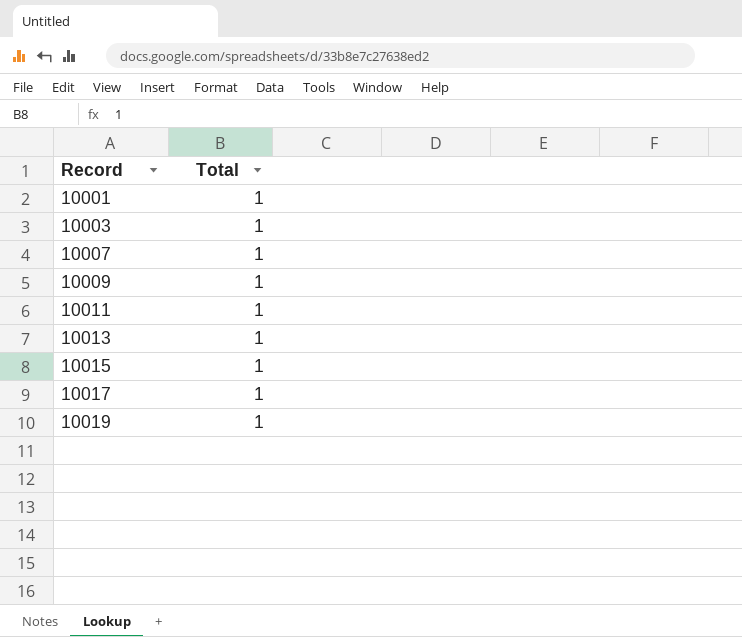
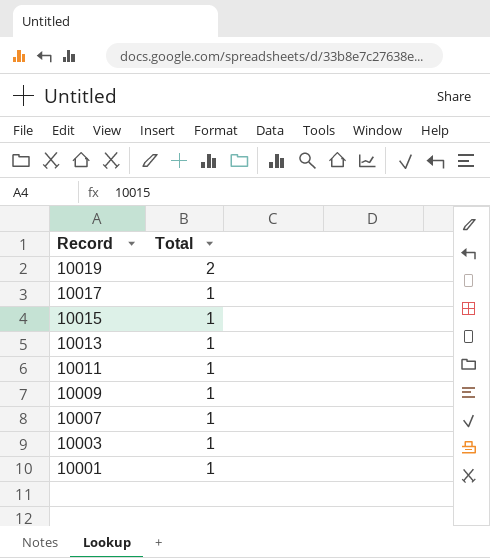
row order: Record ascending -> Record descending
10019 | Total: 1 -> 2

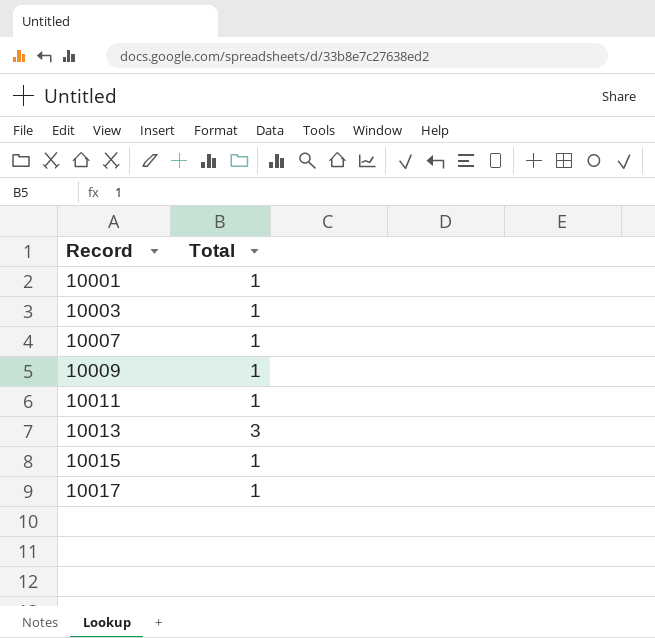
row order: Record descending -> Record ascending
row 10019: 2 -> none
10013 | Total: 1 -> 3

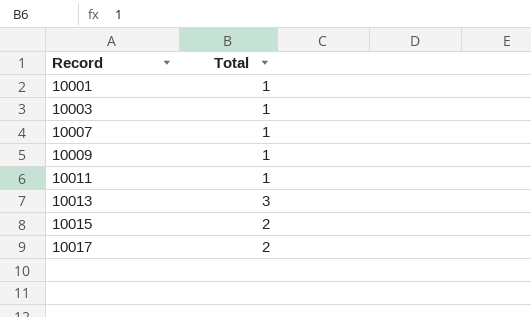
10015 | Total: 1 -> 2
10017 | Total: 1 -> 2

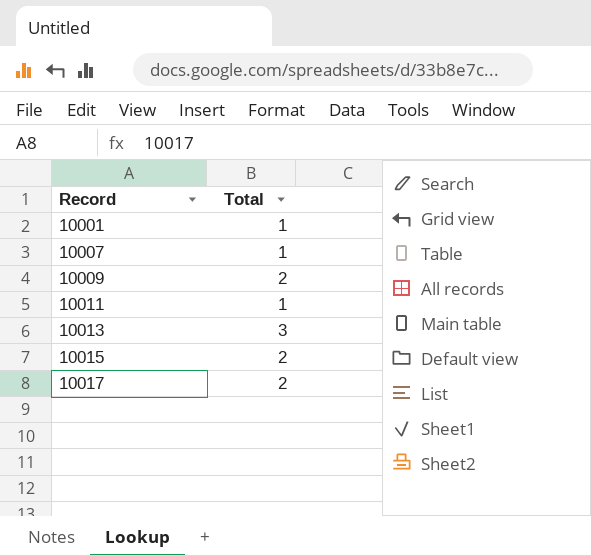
row 10003: 1 -> none
10009 | Total: 1 -> 2

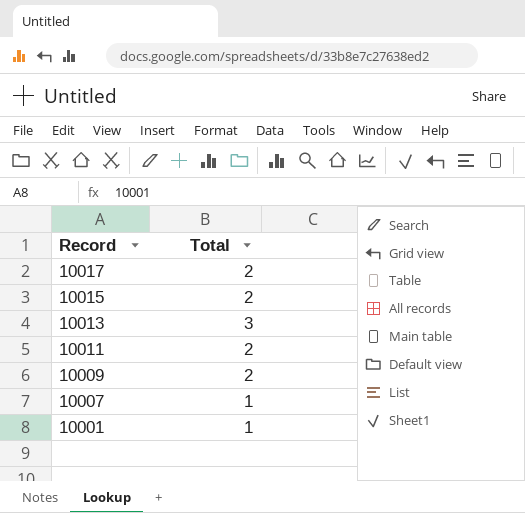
row order: Record ascending -> Record descending
10011 | Total: 1 -> 2

